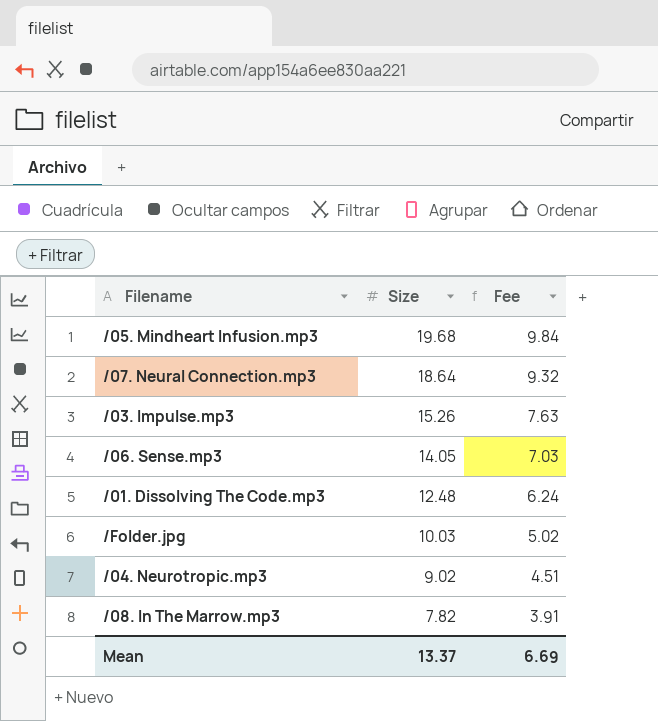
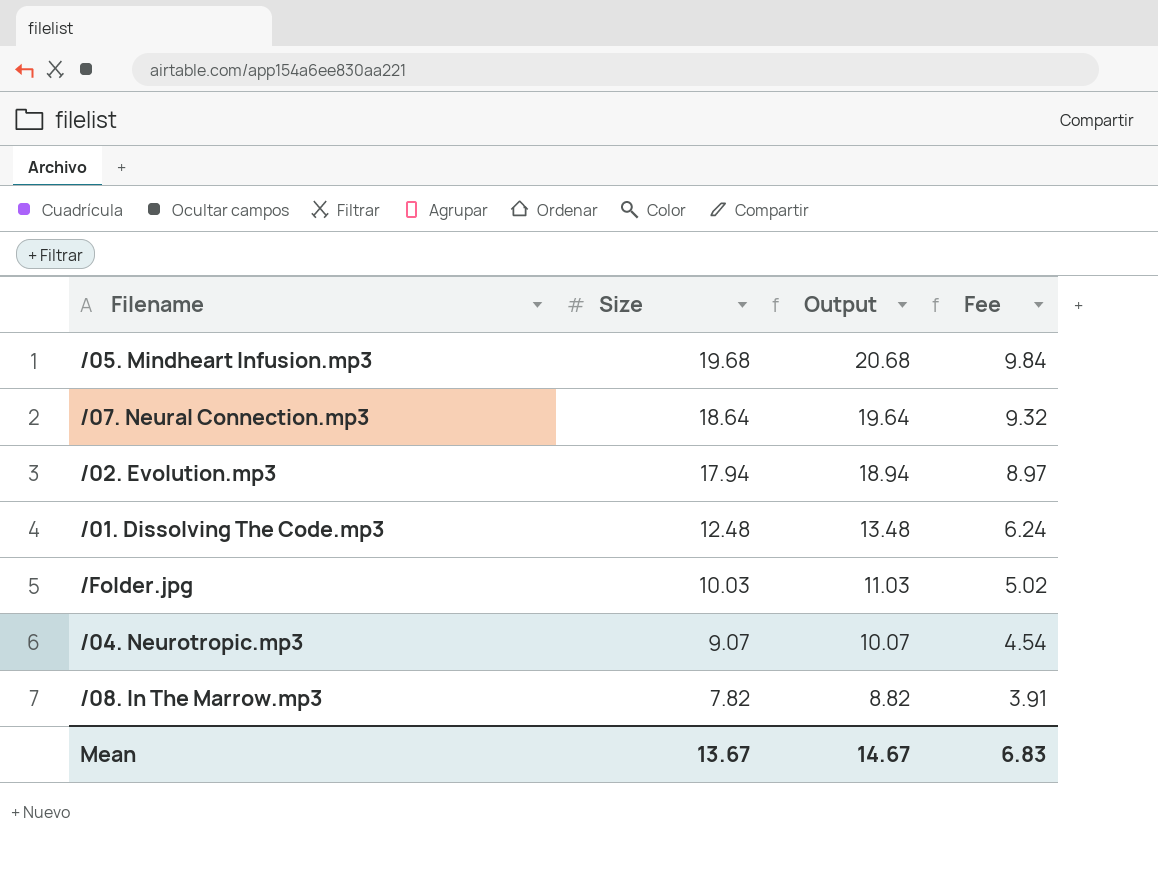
column Output | formula: none -> [Size] + 1
row /03. Impulse.mp3: 15.26 | 7.63 -> none
row /06. Sense.mp3: 14.05 | 7.03 -> none
row /02. Evolution.mp3: none -> 17.94 | 18.94 | 8.97
/04. Neurotropic.mp3 | Size: 9.02 -> 9.07
/04. Neurotropic.mp3 | Fee: 4.51 -> 4.54
Mean | Size: 13.37 -> 13.67
Mean | Fee: 6.69 -> 6.83

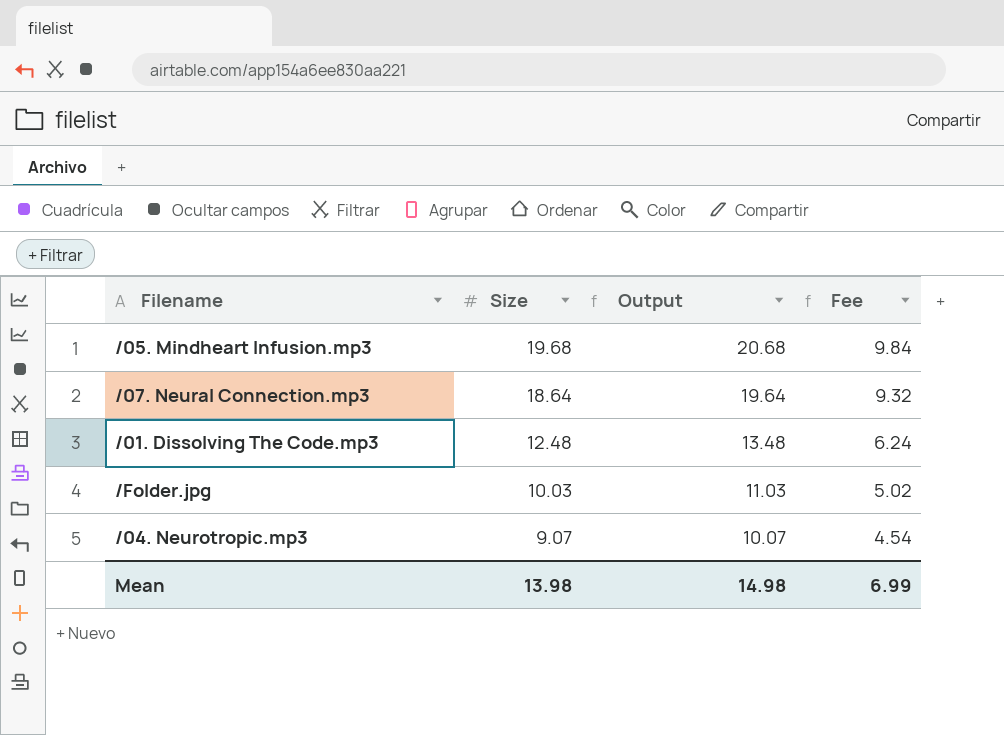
row /02. Evolution.mp3: 17.94 | 18.94 | 8.97 -> none
row /08. In The Marrow.mp3: 7.82 | 8.82 | 3.91 -> none
Mean | Size: 13.67 -> 13.98
Mean | Output: 14.67 -> 14.98
Mean | Fee: 6.83 -> 6.99

